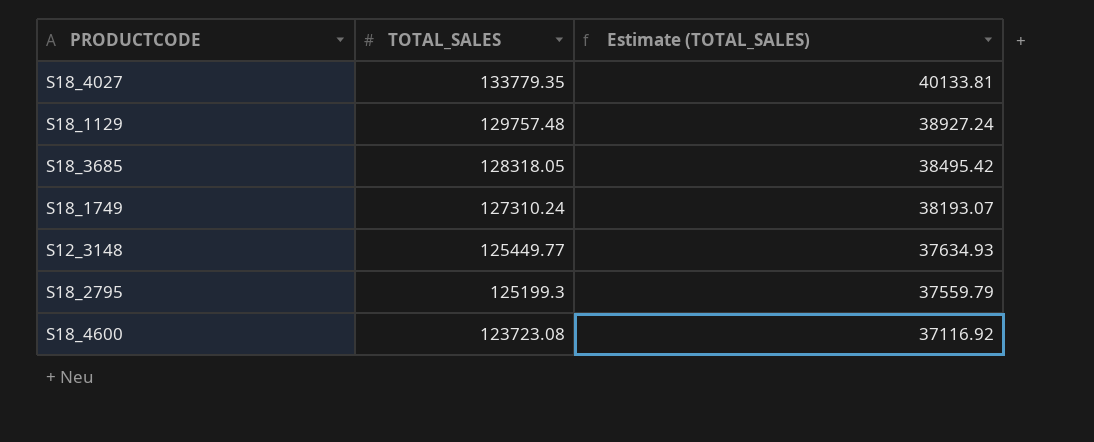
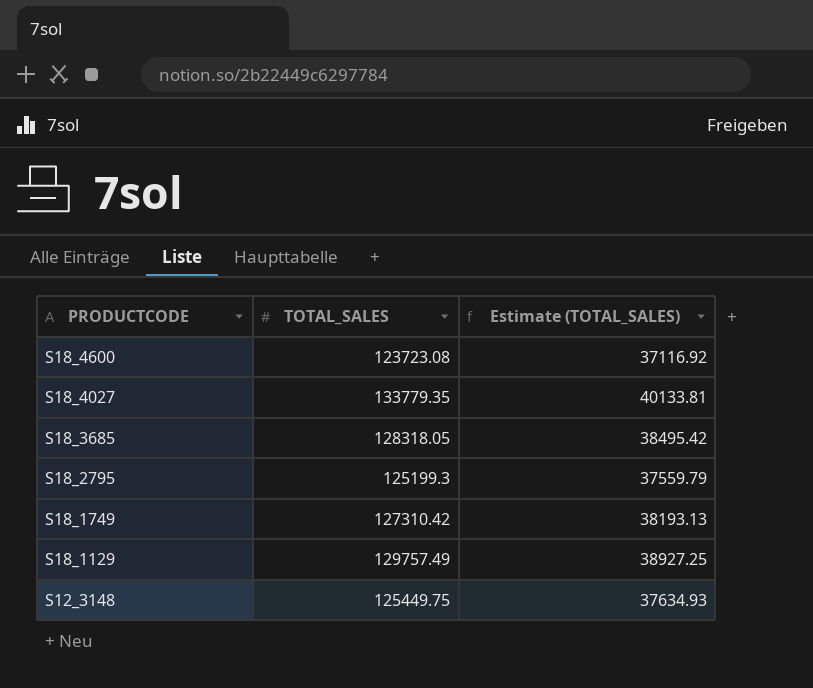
row order: TOTAL_SALES descending -> PRODUCTCODE descending
S18_1749 | TOTAL_SALES: 127310.24 -> 127310.42
S18_1749 | Estimate (TOTAL_SALES): 38193.07 -> 38193.13
S18_1129 | TOTAL_SALES: 129757.48 -> 129757.49
S18_1129 | Estimate (TOTAL_SALES): 38927.24 -> 38927.25
S12_3148 | TOTAL_SALES: 125449.77 -> 125449.75

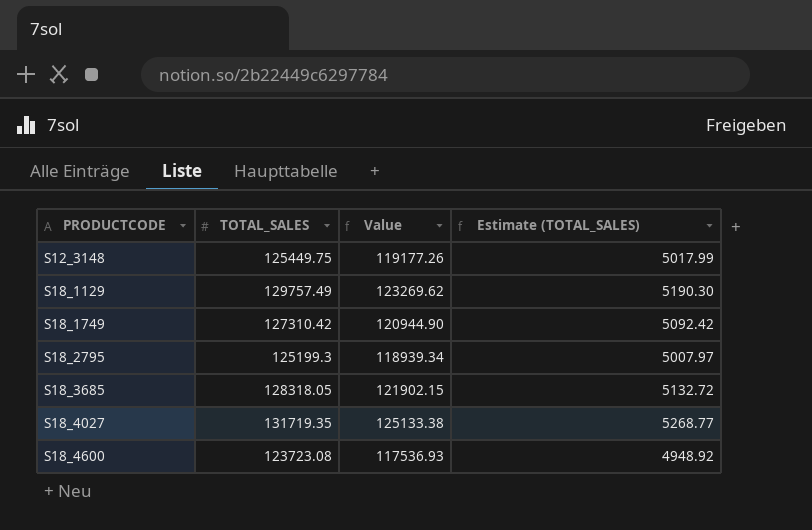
row order: PRODUCTCODE descending -> PRODUCTCODE ascending
column Value | formula: none -> [TOTAL_SALES] * 0.95
column Estimate (TOTAL_SALES) | formula: [TOTAL_SALES] * 0.3 -> [TOTAL_SALES] * 0.04
S18_4027 | TOTAL_SALES: 133779.35 -> 131719.35

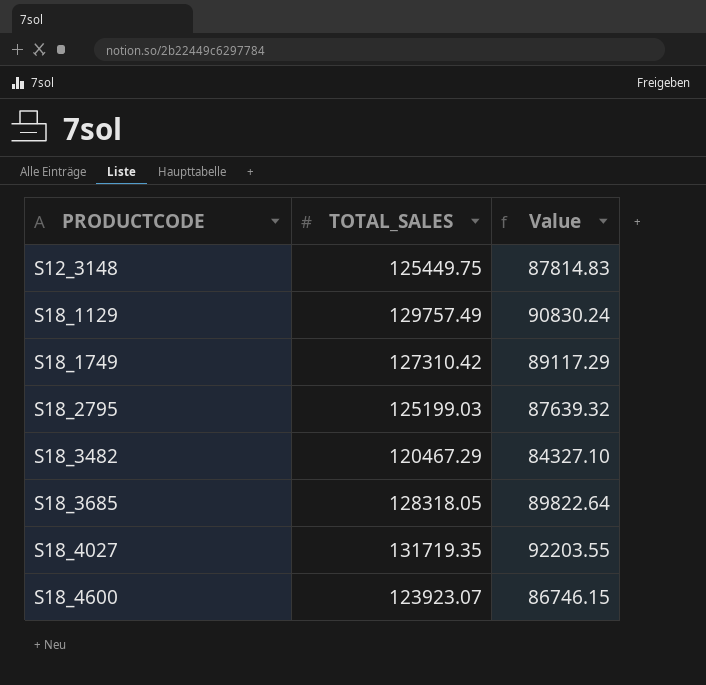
column Estimate (TOTAL_SALES) | formula: [TOTAL_SALES] * 0.04 -> none
column Value | formula: [TOTAL_SALES] * 0.95 -> [TOTAL_SALES] * 0.7
S18_2795 | TOTAL_SALES: 125199.3 -> 125199.03
row S18_3482: none -> 120467.29 | 84327.10
S18_4600 | TOTAL_SALES: 123723.08 -> 123923.07

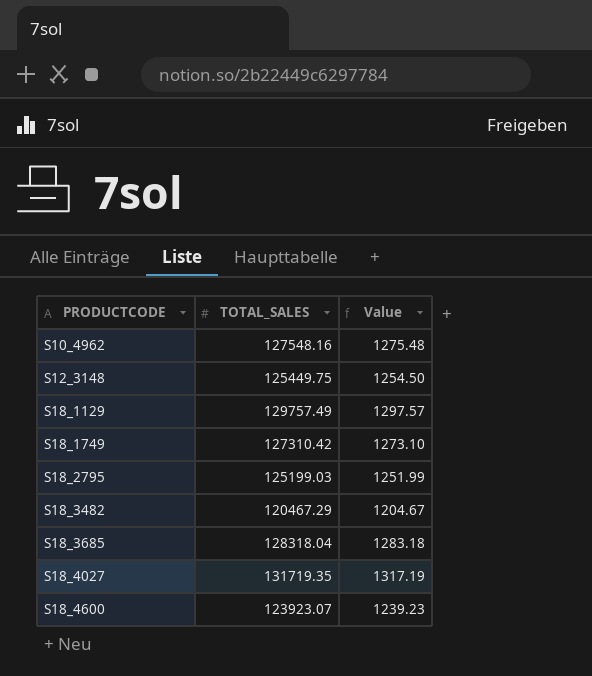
column Value | formula: [TOTAL_SALES] * 0.7 -> [TOTAL_SALES] * 0.01
row S10_4962: none -> 127548.16 | 1275.48
S18_3685 | TOTAL_SALES: 128318.05 -> 128318.04

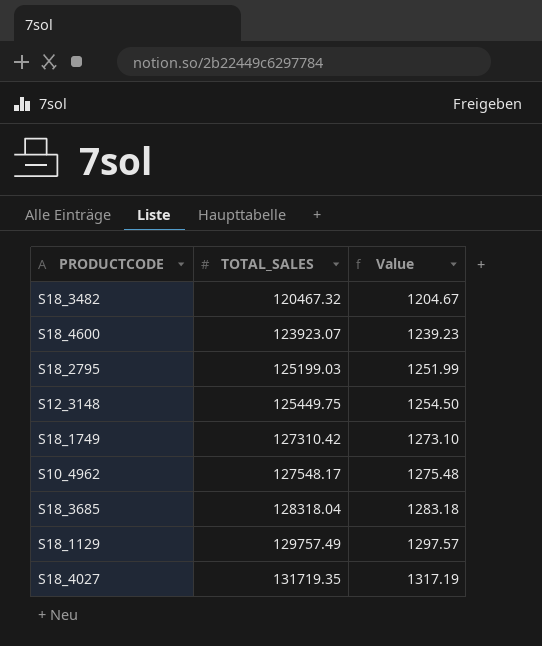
row order: PRODUCTCODE ascending -> TOTAL_SALES ascending
S18_3482 | TOTAL_SALES: 120467.29 -> 120467.32
S10_4962 | TOTAL_SALES: 127548.16 -> 127548.17

